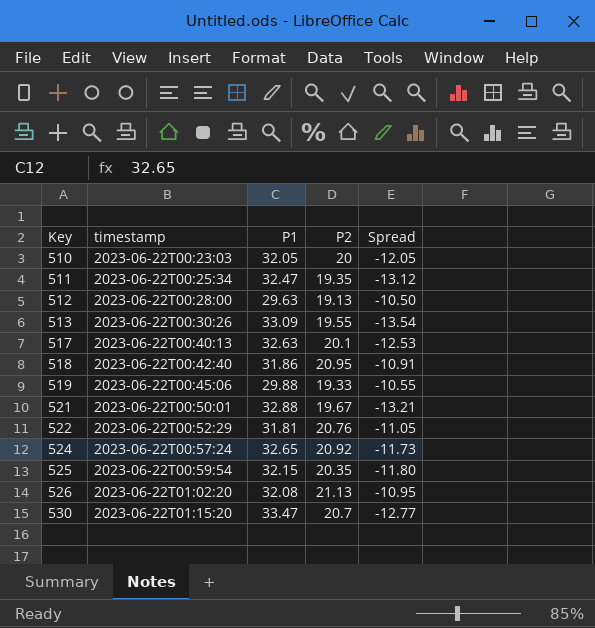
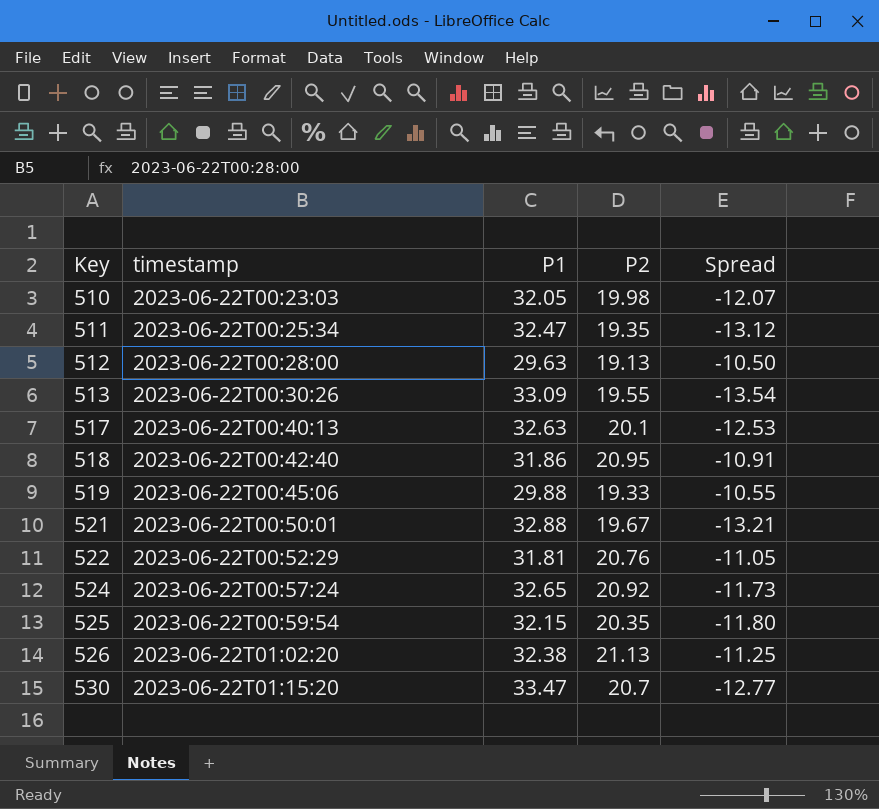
510 | P2: 20 -> 19.98
510 | Spread: -12.05 -> -12.07
526 | P1: 32.08 -> 32.38
526 | Spread: -10.95 -> -11.25

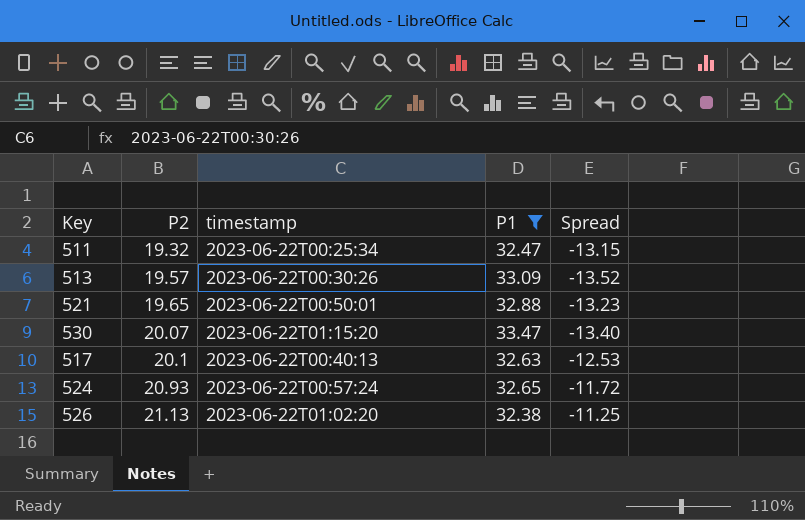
filter: none -> P1 >= 32.38
row order: Key ascending -> P2 ascending
column P2 | position: 4 -> 2
511 | P2: 19.35 -> 19.32
511 | Spread: -13.12 -> -13.15
513 | P2: 19.55 -> 19.57
513 | Spread: -13.54 -> -13.52
521 | P2: 19.67 -> 19.65
521 | Spread: -13.21 -> -13.23
530 | P2: 20.7 -> 20.07
530 | Spread: -12.77 -> -13.40
524 | P2: 20.92 -> 20.93
524 | Spread: -11.73 -> -11.72

